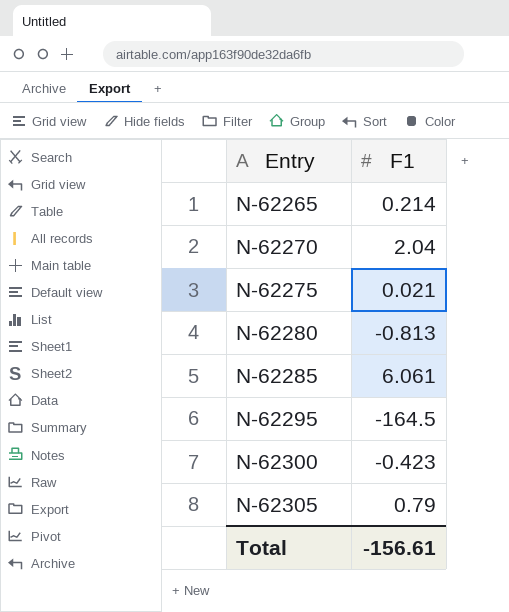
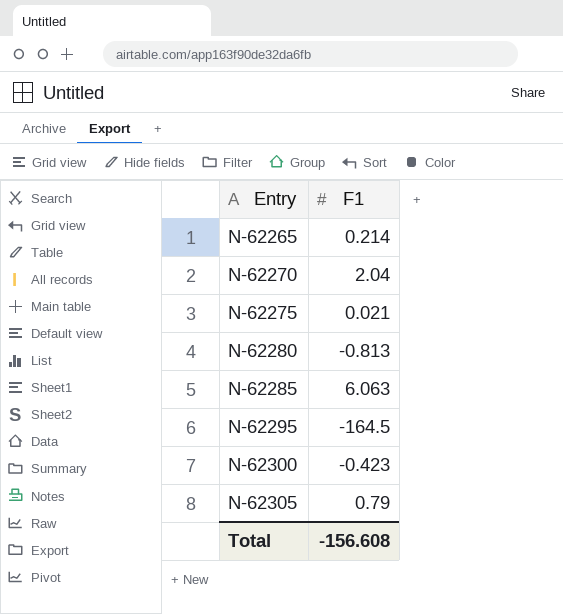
N-62285 | F1: 6.061 -> 6.063
Total | F1: -156.61 -> -156.608

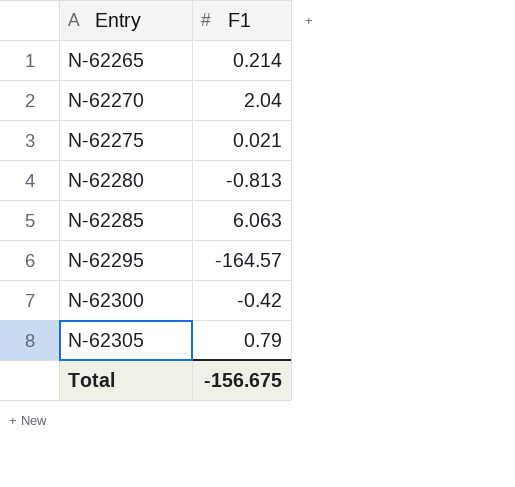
N-62295 | F1: -164.5 -> -164.57
N-62300 | F1: -0.423 -> -0.42
Total | F1: -156.608 -> -156.675

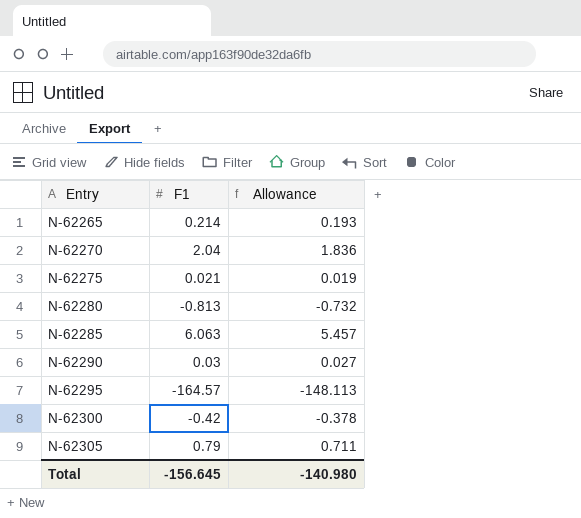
column Allowance | formula: none -> [F1] * 0.9
row N-62290: none -> 0.03 | 0.027
Total | F1: -156.675 -> -156.645

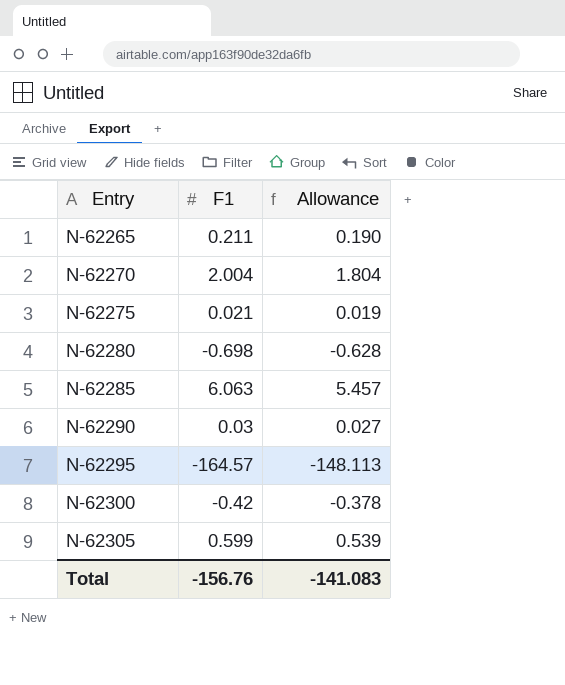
N-62265 | F1: 0.214 -> 0.211
N-62265 | Allowance: 0.193 -> 0.190
N-62270 | F1: 2.04 -> 2.004
N-62270 | Allowance: 1.836 -> 1.804
N-62280 | F1: -0.813 -> -0.698
N-62280 | Allowance: -0.732 -> -0.628
N-62305 | F1: 0.79 -> 0.599
N-62305 | Allowance: 0.711 -> 0.539
Total | F1: -156.645 -> -156.76
Total | Allowance: -140.980 -> -141.083

